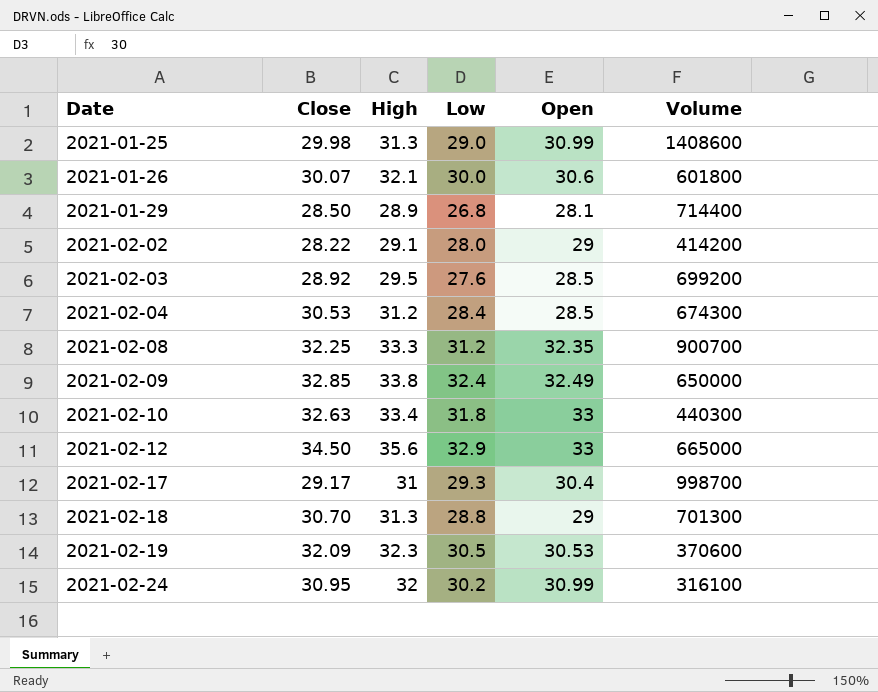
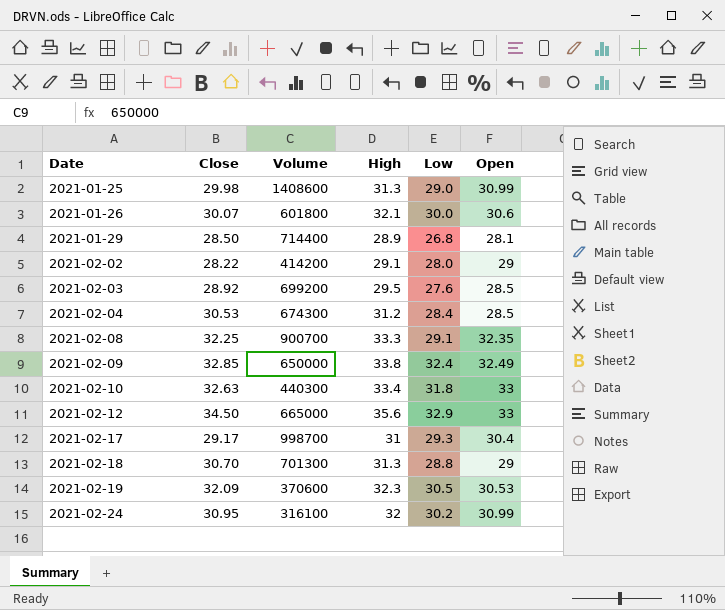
column Volume | position: 6 -> 3
2021-02-08 | Low: 31.2 -> 29.1

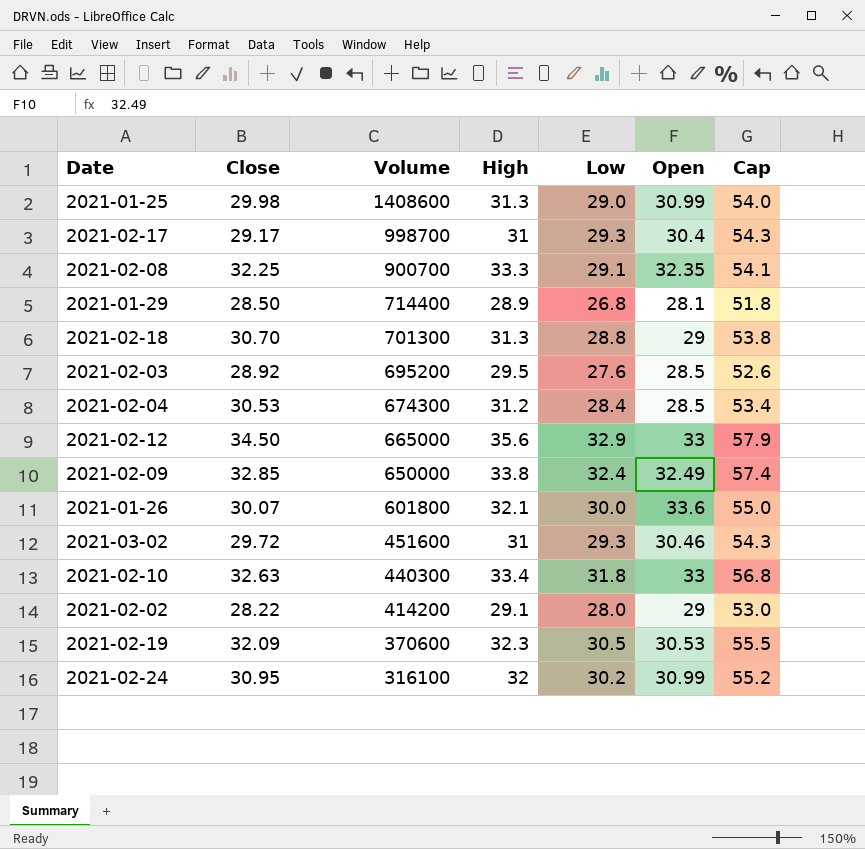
row order: Date ascending -> Volume descending
column Cap | formula: none -> [Low] + 25
2021-02-03 | Volume: 699200 -> 695200
2021-01-26 | Open: 30.6 -> 33.6
row 2021-03-02: none -> 29.72 | 451600 | 31 | 29.3 | 30.46 | 54.3

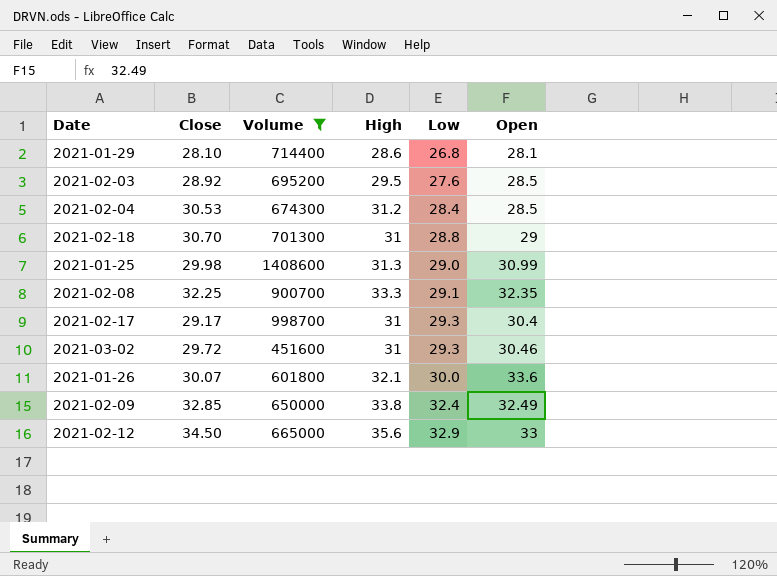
filter: none -> Volume >= 451600
row order: Volume descending -> Low ascending
column Cap | formula: [Low] + 25 -> none
2021-01-29 | Close: 28.50 -> 28.10
2021-01-29 | High: 28.9 -> 28.6
2021-02-18 | High: 31.3 -> 31

